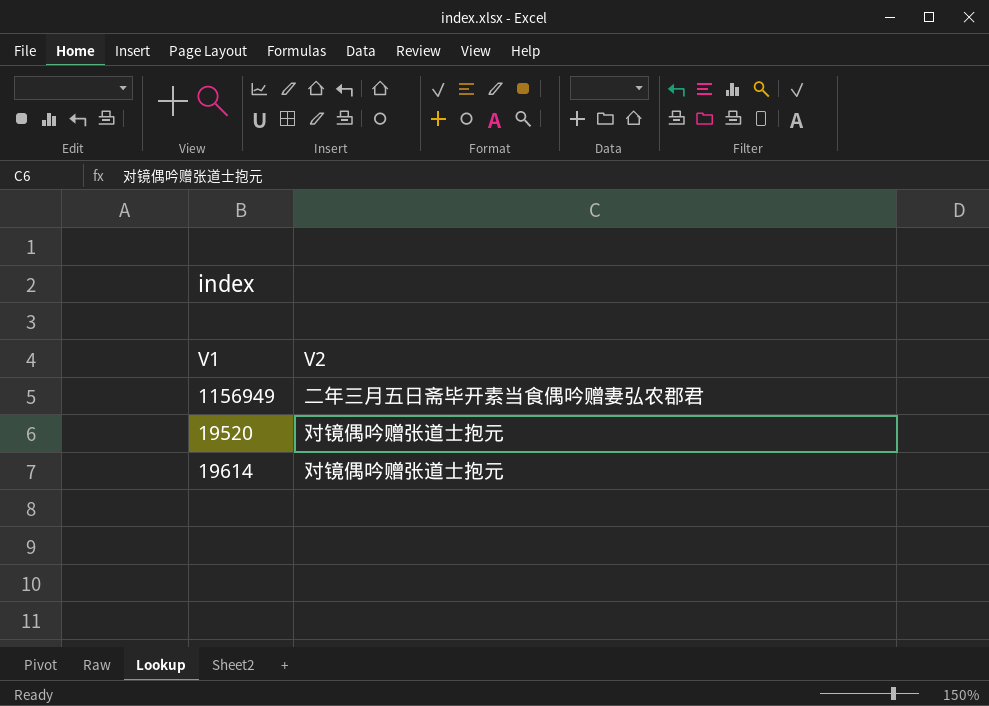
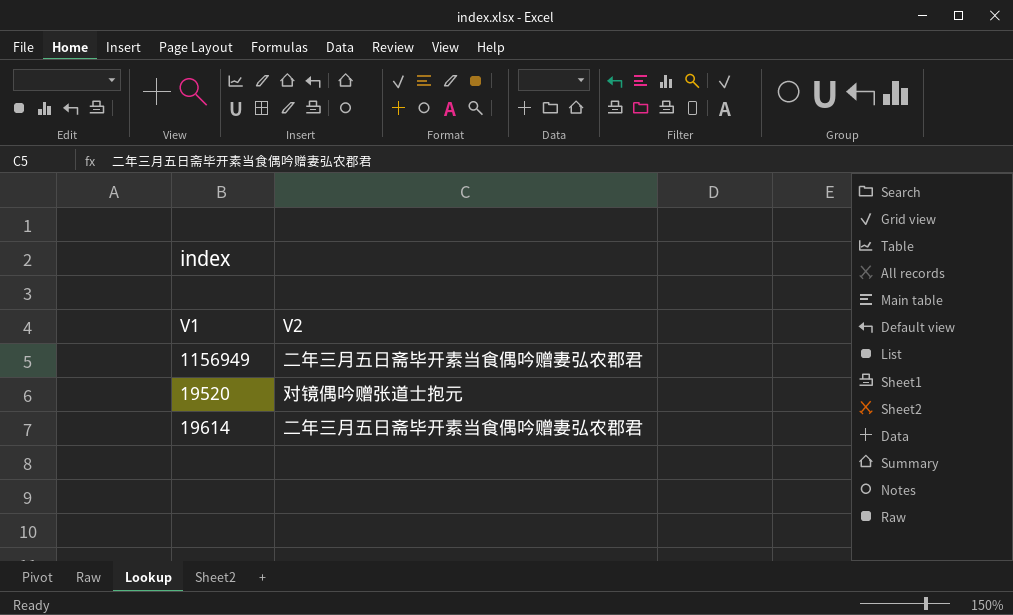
19614 | V2: 对镜偶吟赠张道士抱元 -> 二年三月五日斋毕开素当食偶吟赠妻弘农郡君

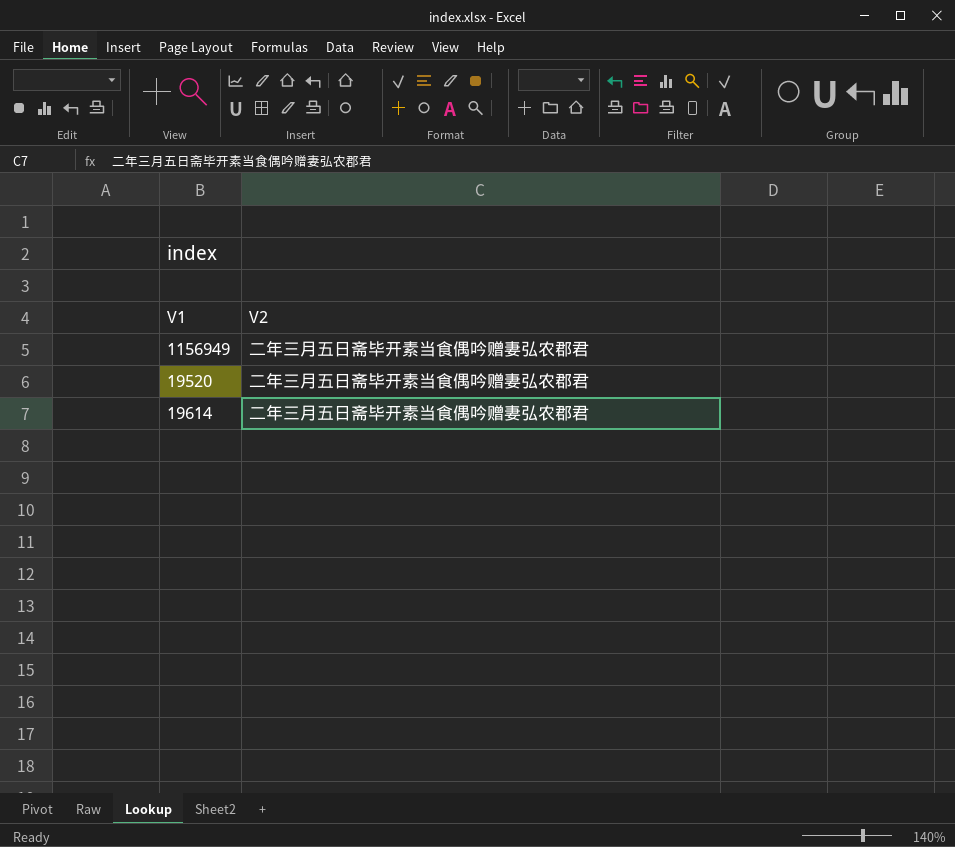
19520 | V2: 对镜偶吟赠张道士抱元 -> 二年三月五日斋毕开素当食偶吟赠妻弘农郡君

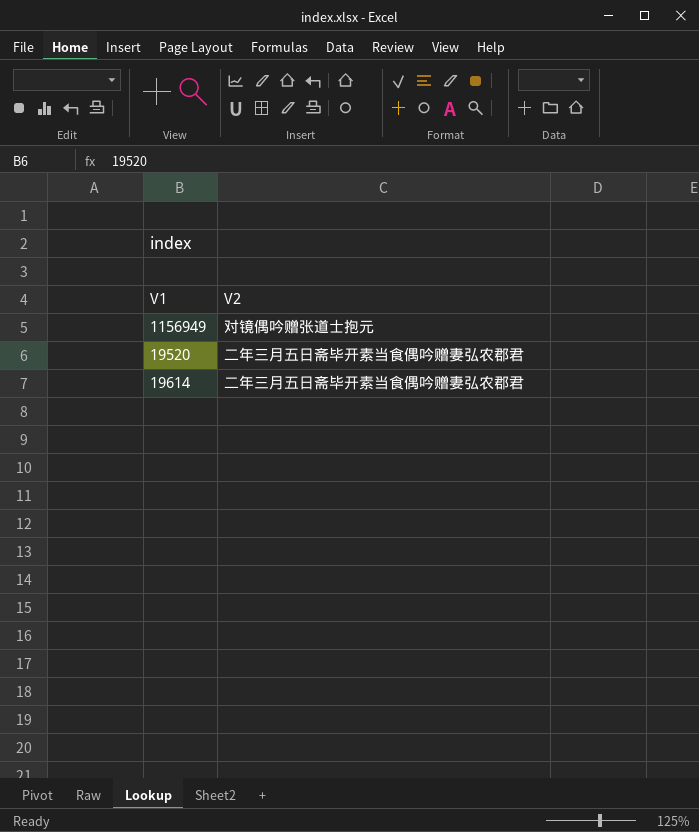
1156949 | V2: 二年三月五日斋毕开素当食偶吟赠妻弘农郡君 -> 对镜偶吟赠张道士抱元

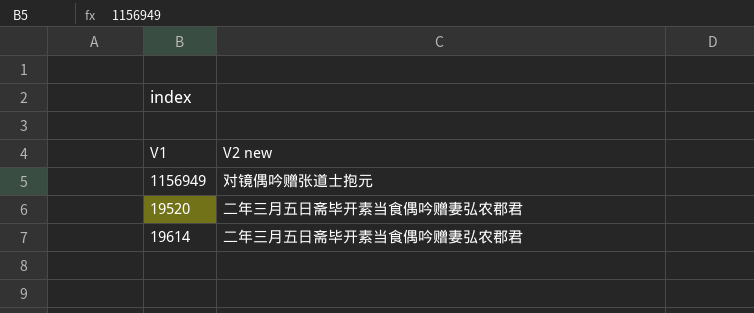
column name: V2 -> V2 new

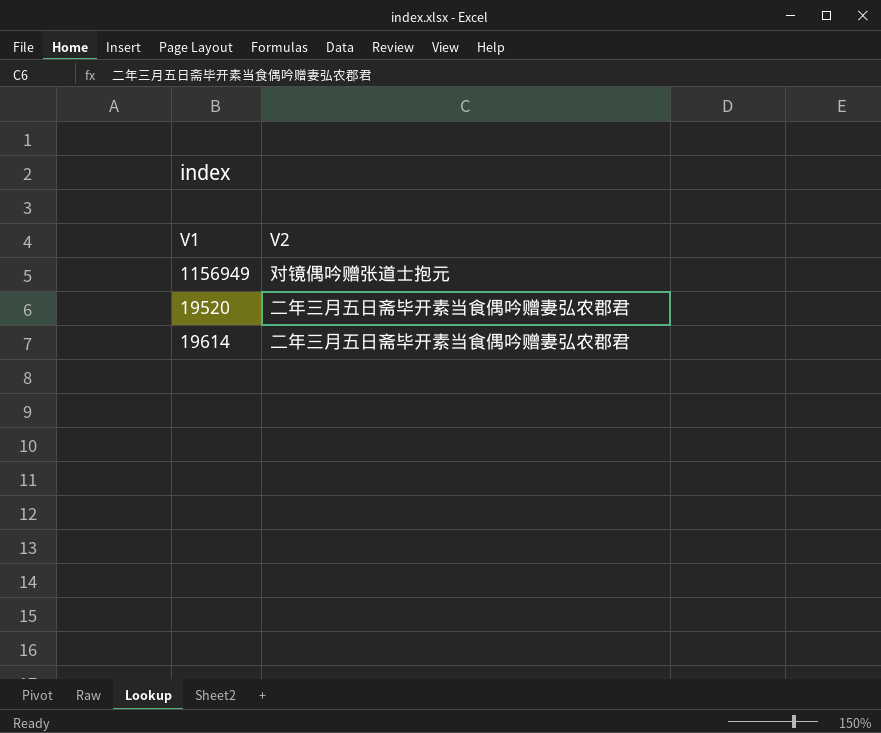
column name: V2 new -> V2

